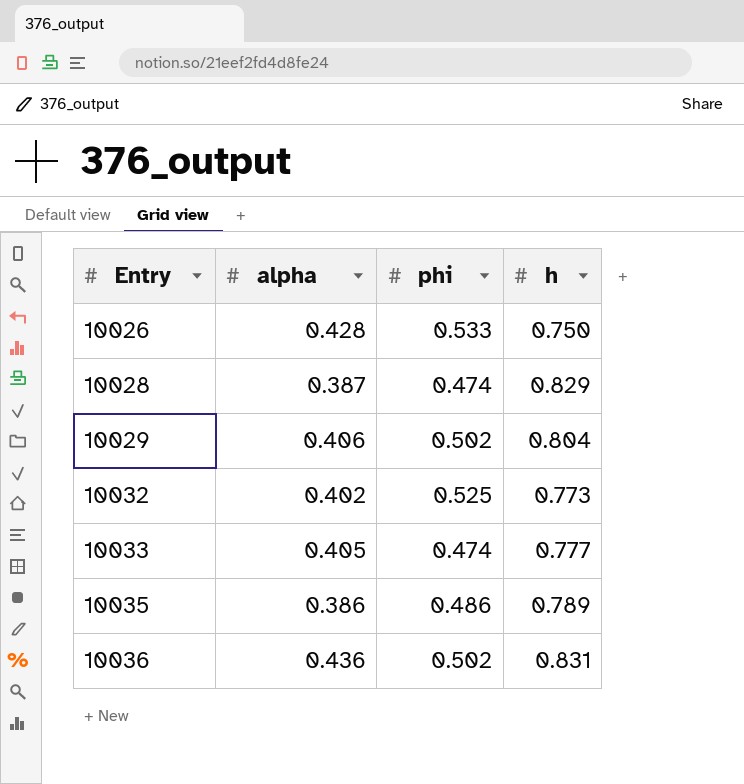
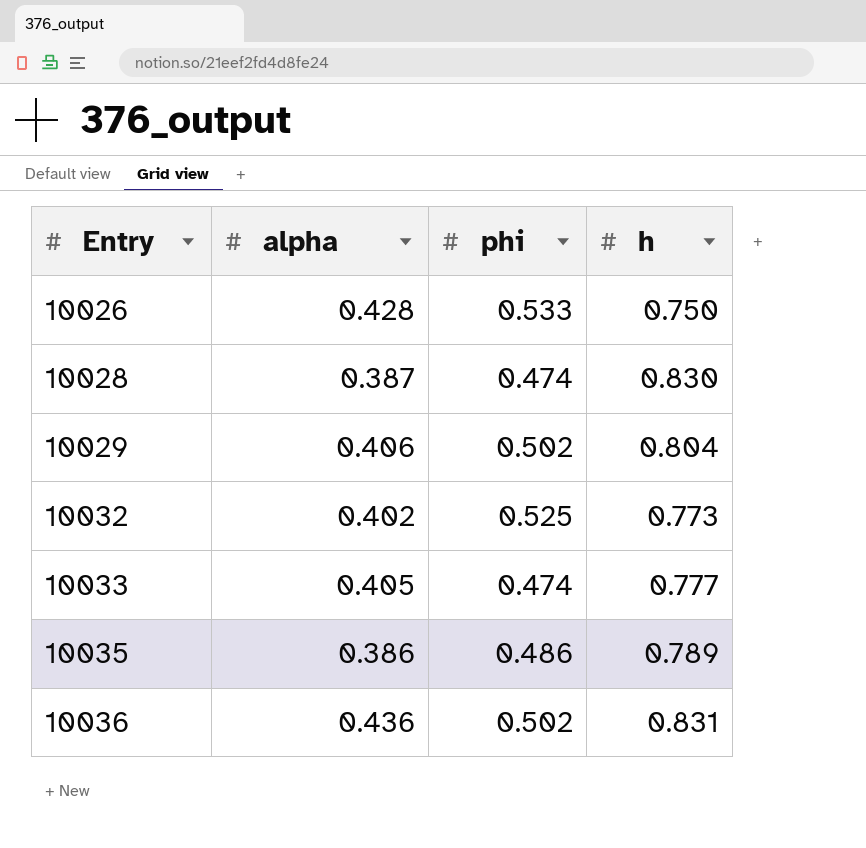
10028 | h: 0.829 -> 0.830

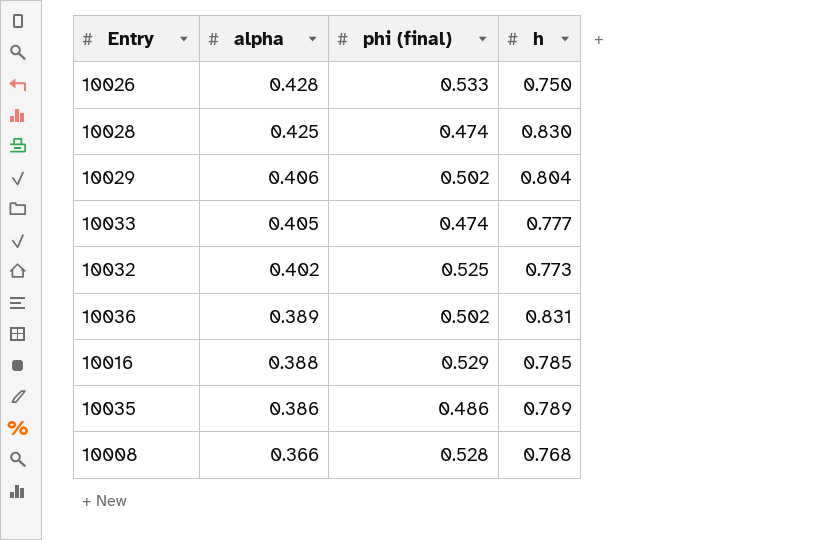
row order: Entry ascending -> alpha descending
column name: phi -> phi (final)
10028 | alpha: 0.387 -> 0.425
10036 | alpha: 0.436 -> 0.389
row 10016: none -> 0.388 | 0.529 | 0.785
row 10008: none -> 0.366 | 0.528 | 0.768

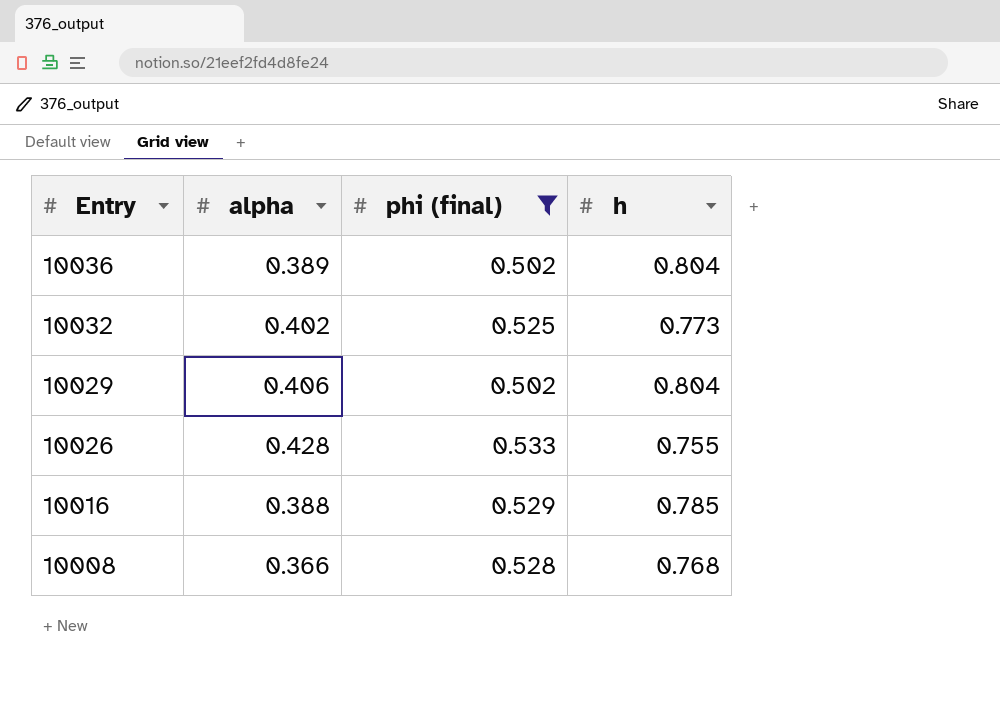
filter: none -> phi (final) >= 0.502
row order: alpha descending -> Entry descending
10036 | h: 0.831 -> 0.804
10026 | h: 0.750 -> 0.755

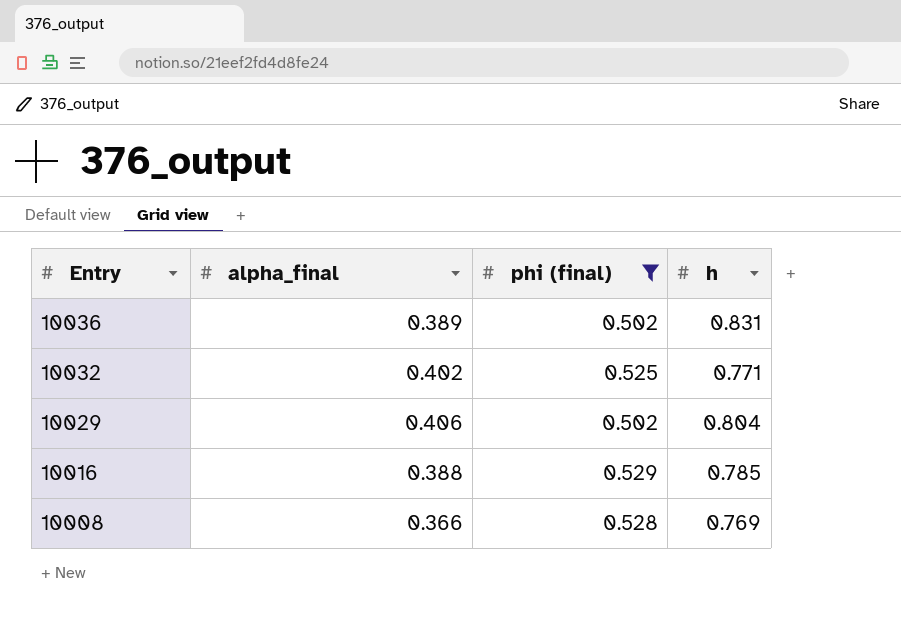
column name: alpha -> alpha_final
row 10026: 0.428 | 0.533 | 0.755 -> none
10036 | h: 0.804 -> 0.831
10032 | h: 0.773 -> 0.771
10008 | h: 0.768 -> 0.769

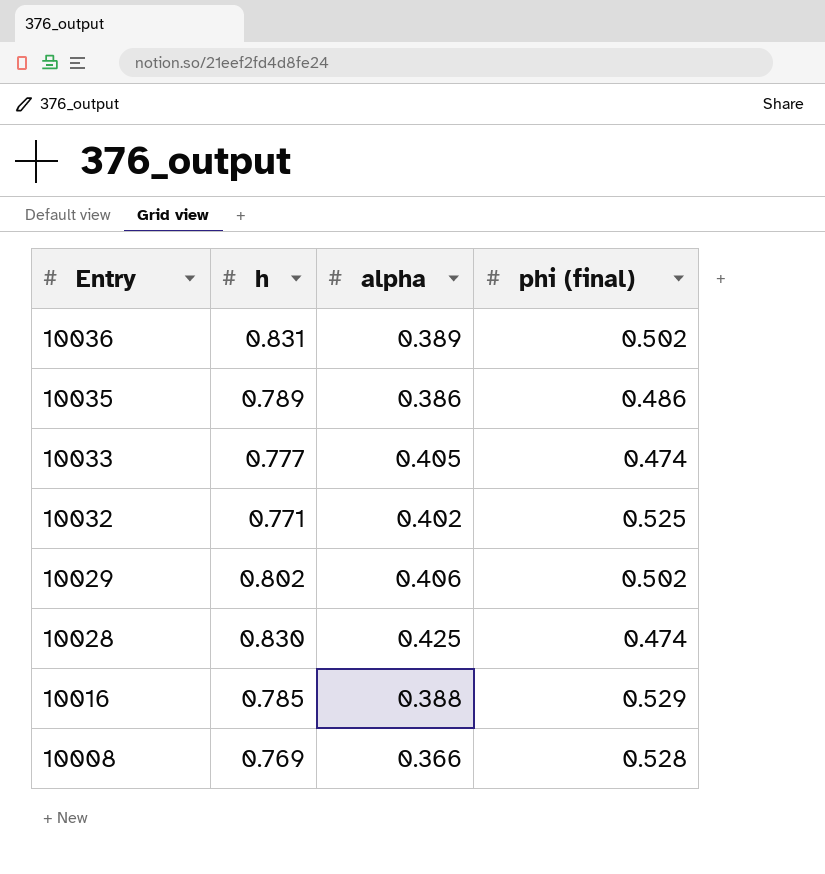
filter: phi (final) >= 0.502 -> none
column h | position: 4 -> 2
column name: alpha_final -> alpha
10029 | h: 0.804 -> 0.802

